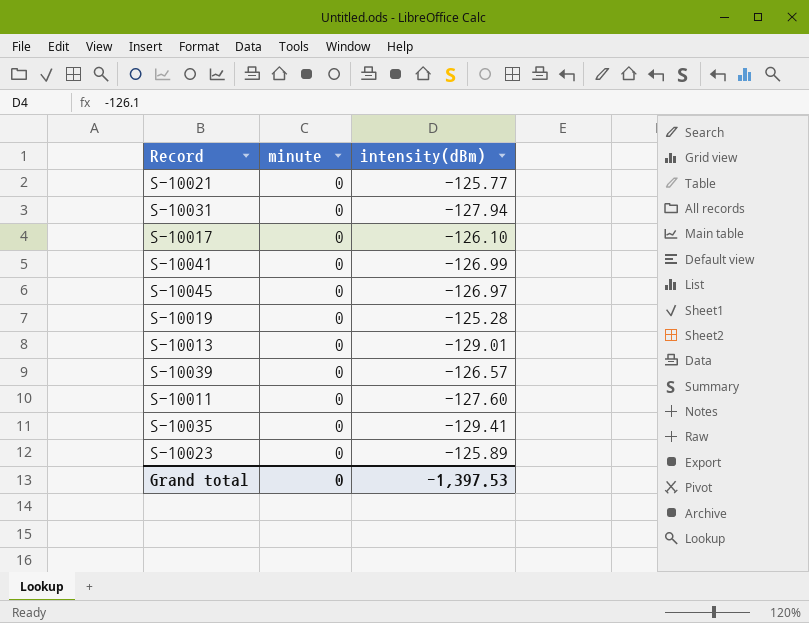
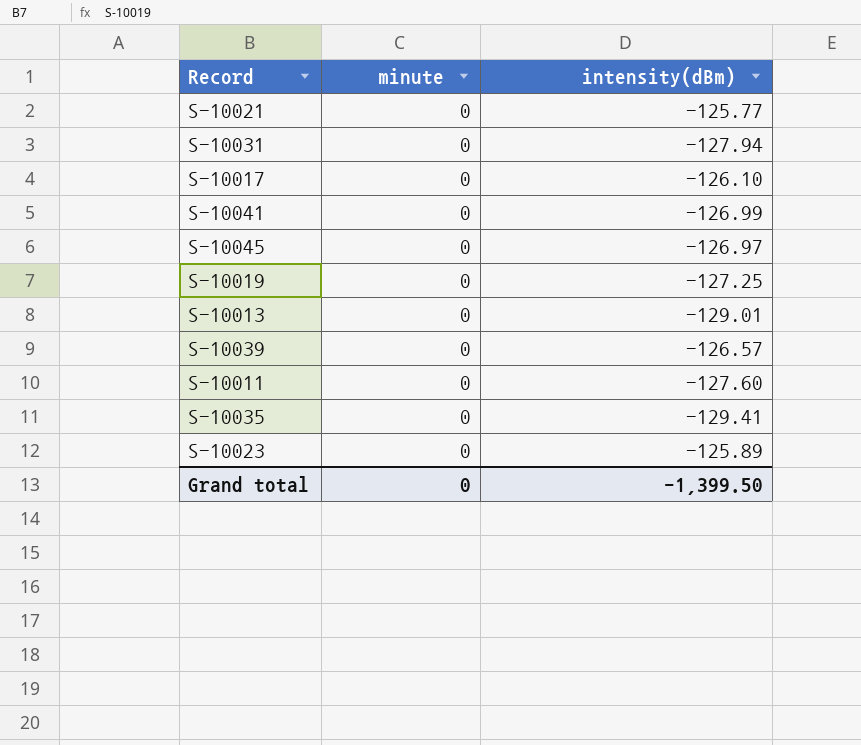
S-10019 | intensity(dBm): -125.28 -> -127.25
Grand total | intensity(dBm): -1,397.53 -> -1,399.50

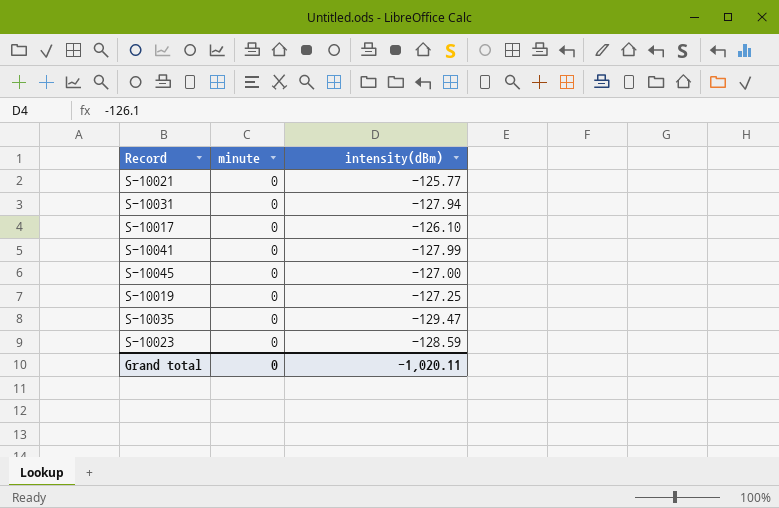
row S-10013: 0 | -129.01 -> none
row S-10039: 0 | -126.57 -> none
row S-10011: 0 | -127.60 -> none
S-10041 | intensity(dBm): -126.99 -> -127.99
S-10045 | intensity(dBm): -126.97 -> -127.00
S-10035 | intensity(dBm): -129.41 -> -129.47
S-10023 | intensity(dBm): -125.89 -> -128.59
Grand total | intensity(dBm): -1,399.50 -> -1,020.11

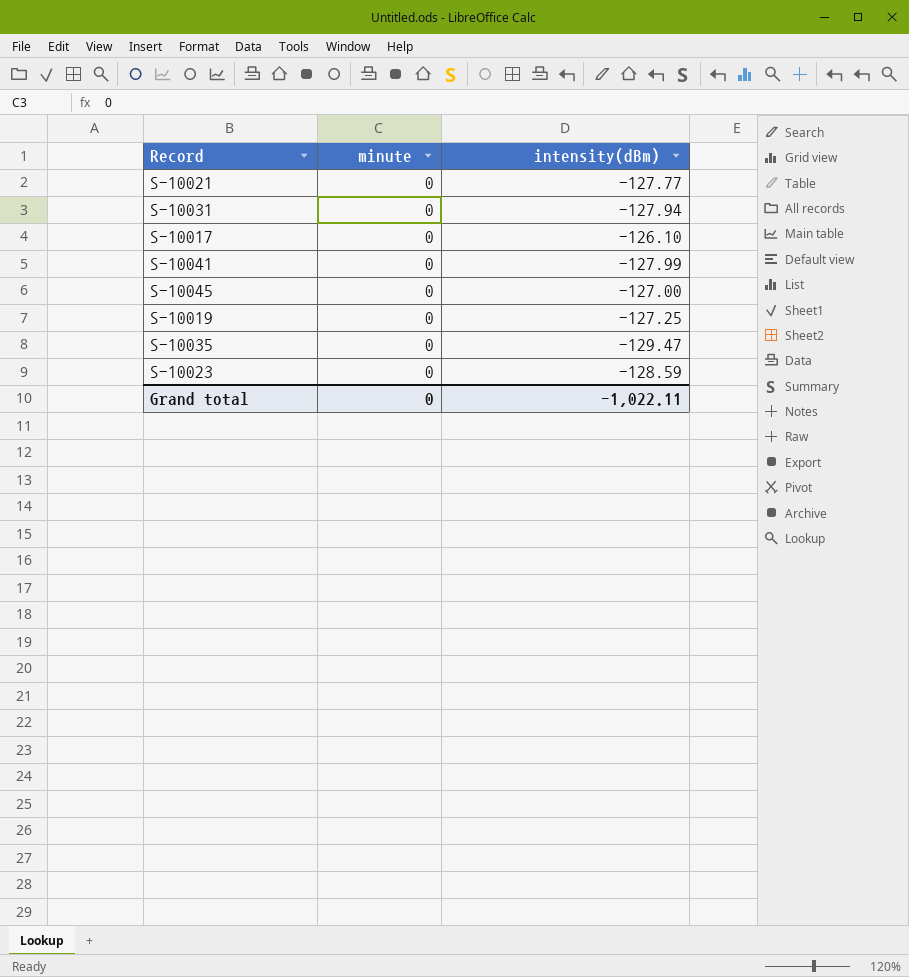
S-10021 | intensity(dBm): -125.77 -> -127.77
Grand total | intensity(dBm): -1,020.11 -> -1,022.11

